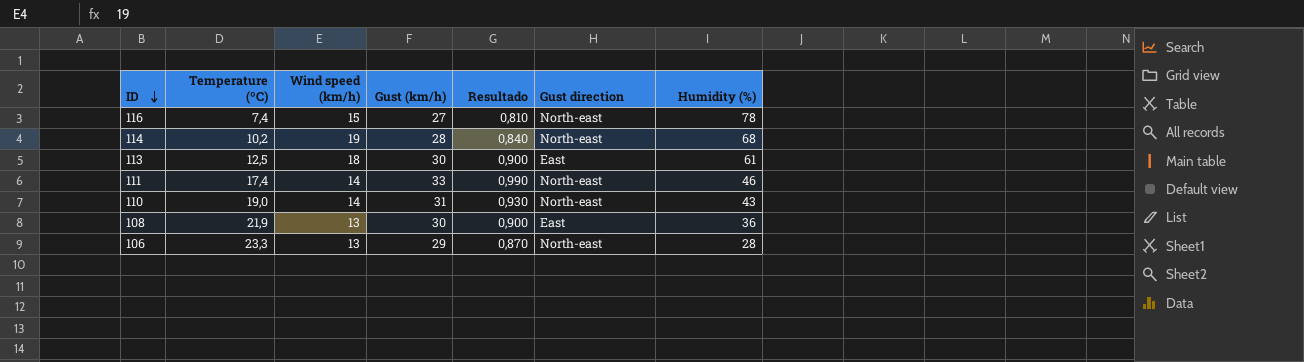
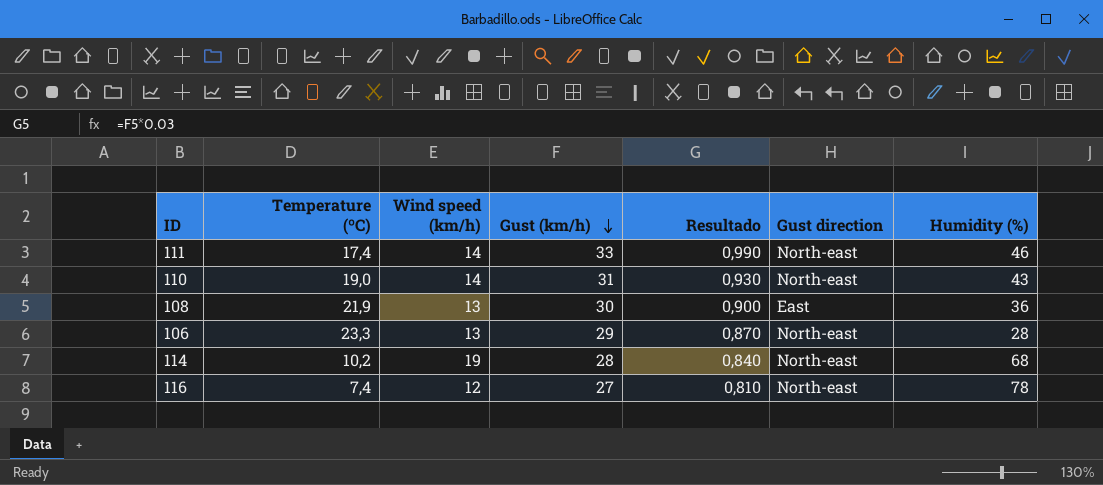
row order: ID descending -> Gust (km/h) descending
row 113: 12,5 | 18 | 30 | 0,900 | East | 61 -> none
116 | Wind speed (km/h): 15 -> 12

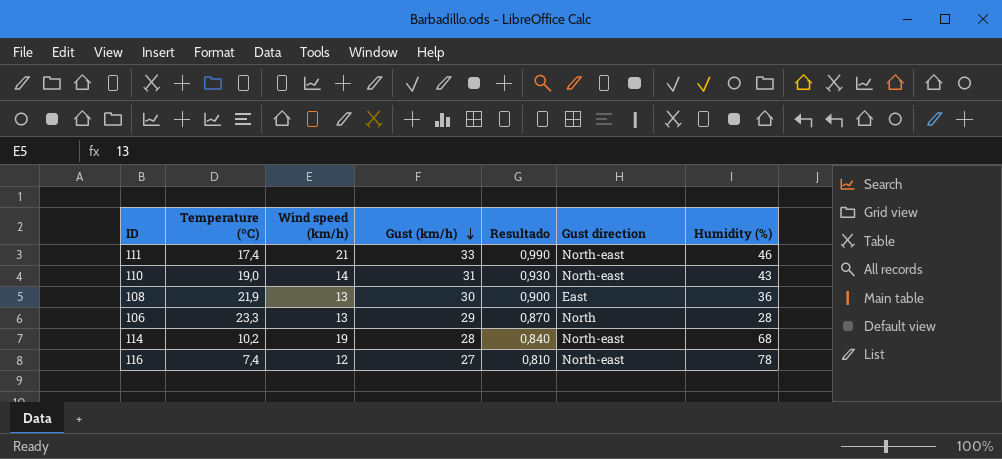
111 | Wind speed (km/h): 14 -> 21
106 | Gust direction: North-east -> North

